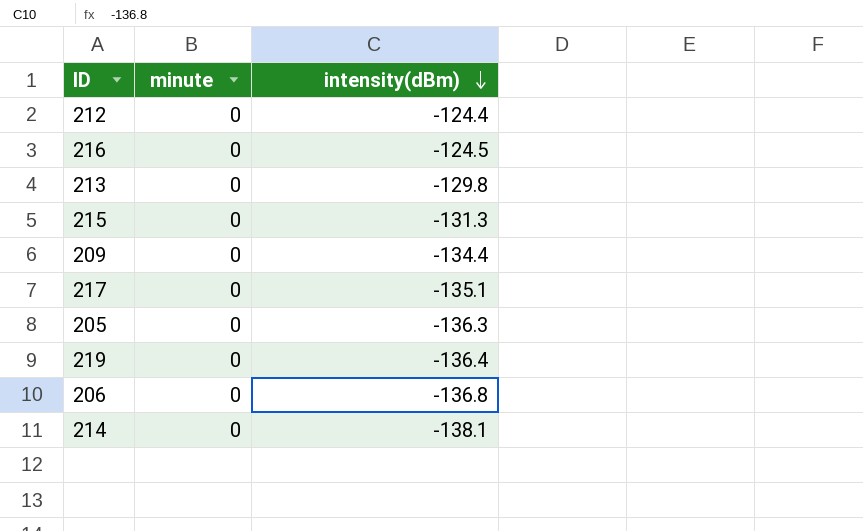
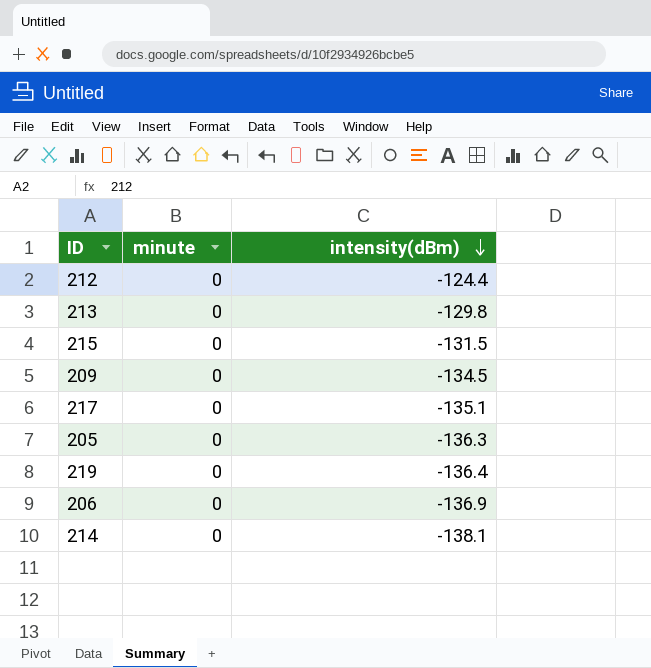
row 216: 0 | -124.5 -> none
215 | intensity(dBm): -131.3 -> -131.5
209 | intensity(dBm): -134.4 -> -134.5
206 | intensity(dBm): -136.8 -> -136.9

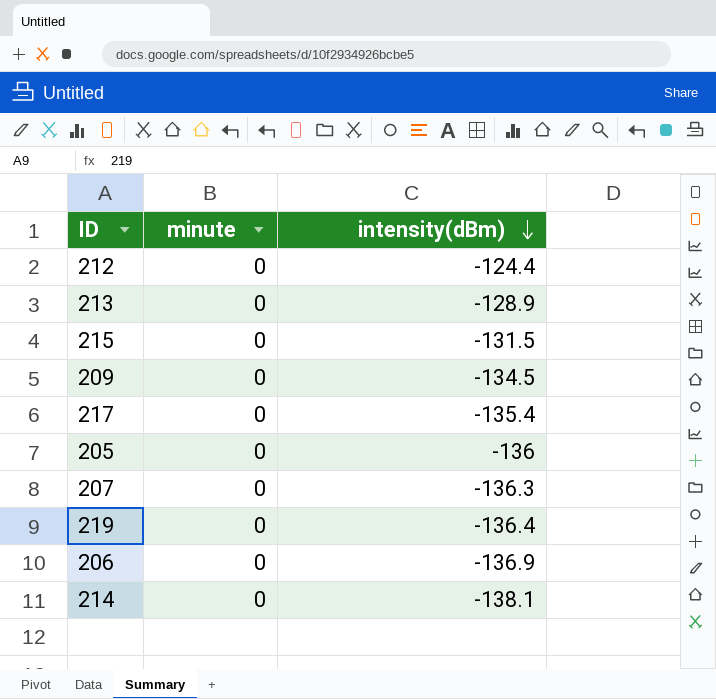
213 | intensity(dBm): -129.8 -> -128.9
217 | intensity(dBm): -135.1 -> -135.4
205 | intensity(dBm): -136.3 -> -136
row 207: none -> 0 | -136.3

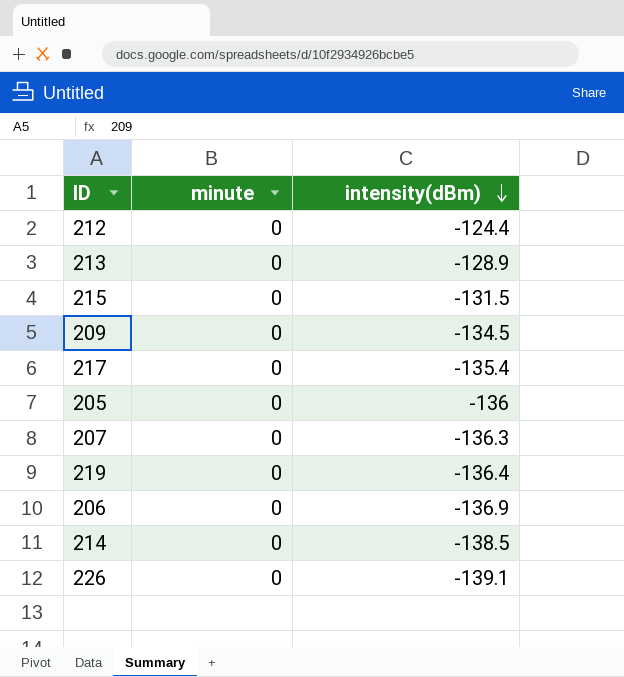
214 | intensity(dBm): -138.1 -> -138.5
row 226: none -> 0 | -139.1

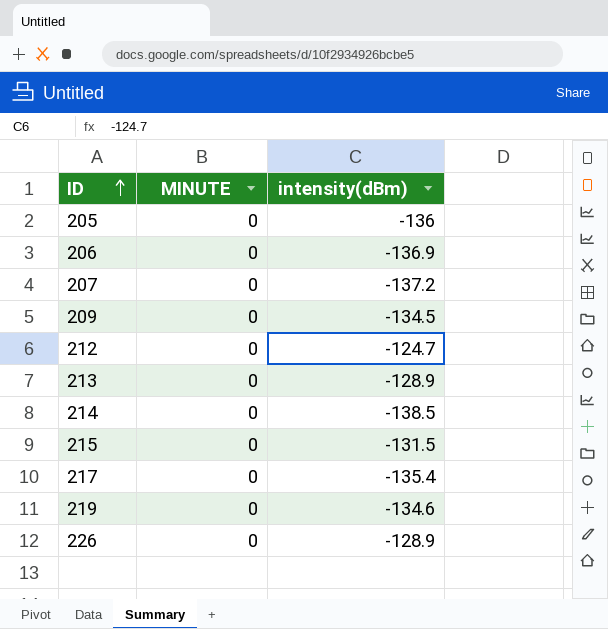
row order: intensity(dBm) descending -> ID ascending
column name: minute -> MINUTE
207 | intensity(dBm): -136.3 -> -137.2
212 | intensity(dBm): -124.4 -> -124.7
219 | intensity(dBm): -136.4 -> -134.6
226 | intensity(dBm): -139.1 -> -128.9

